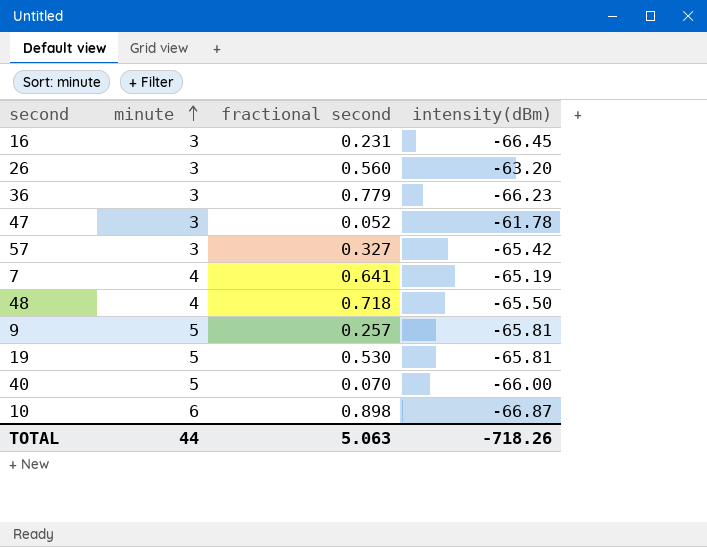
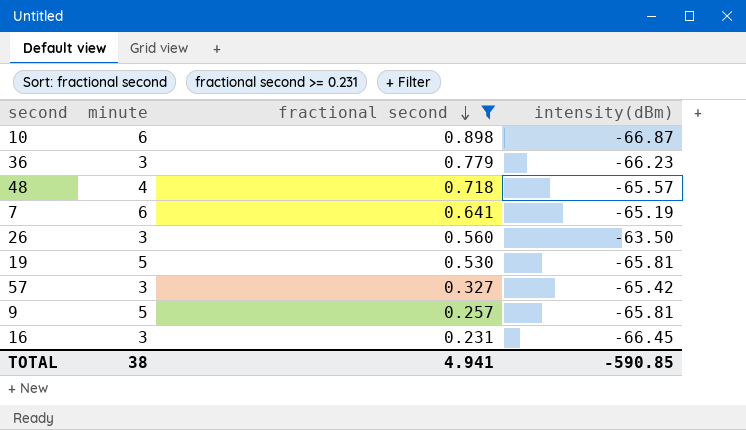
filter: none -> fractional second >= 0.231
row order: minute ascending -> fractional second descending
48 | intensity(dBm): -65.50 -> -65.57
7 | minute: 4 -> 6
26 | intensity(dBm): -63.20 -> -63.50
TOTAL | minute: 44 -> 38
TOTAL | fractional second: 5.063 -> 4.941
TOTAL | intensity(dBm): -718.26 -> -590.85

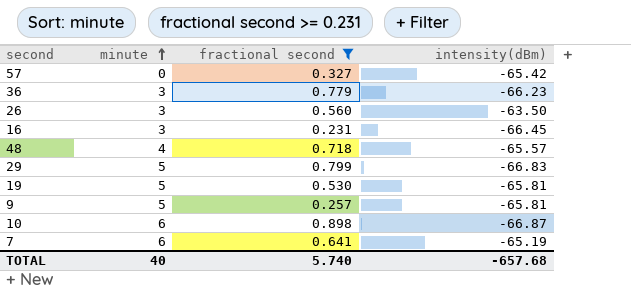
row order: fractional second descending -> minute ascending
57 | minute: 3 -> 0
row 29: none -> 5 | 0.799 | -66.83
TOTAL | minute: 38 -> 40
TOTAL | fractional second: 4.941 -> 5.740
TOTAL | intensity(dBm): -590.85 -> -657.68

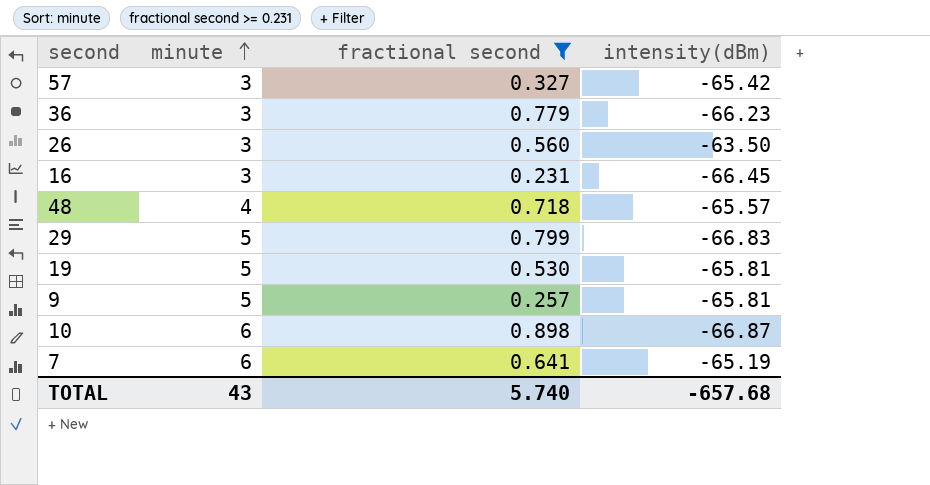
57 | minute: 0 -> 3
TOTAL | minute: 40 -> 43

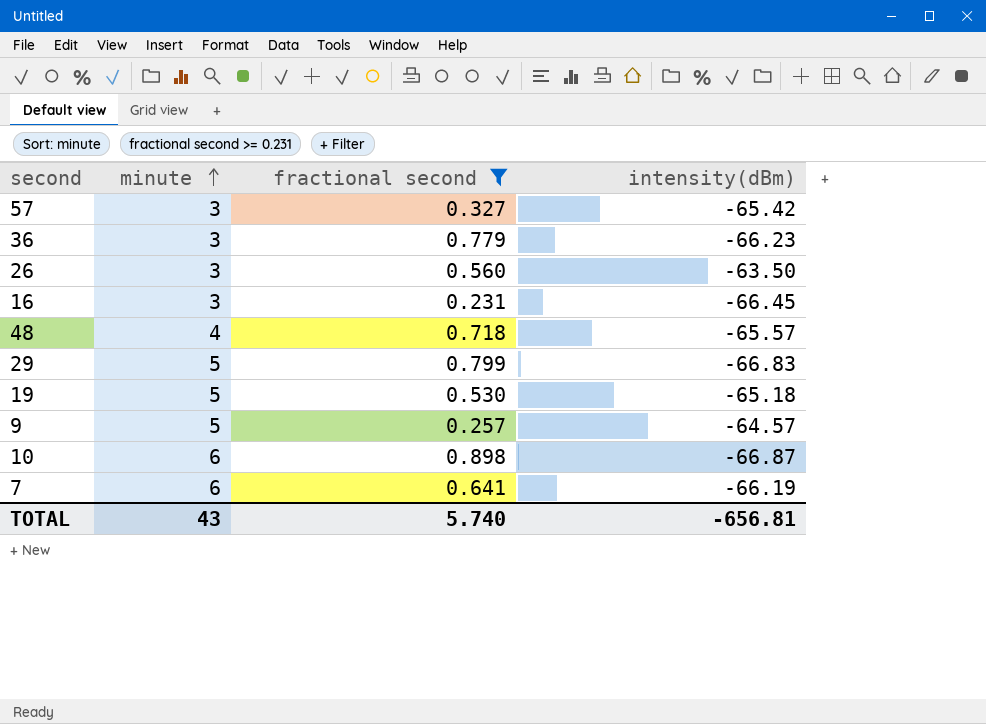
19 | intensity(dBm): -65.81 -> -65.18
9 | intensity(dBm): -65.81 -> -64.57
7 | intensity(dBm): -65.19 -> -66.19
TOTAL | intensity(dBm): -657.68 -> -656.81

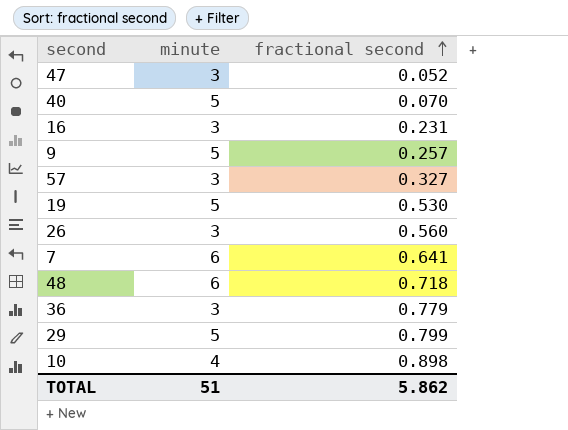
filter: fractional second >= 0.231 -> none
row order: minute ascending -> fractional second ascending
column intensity(dBm) | position: 4 -> none
48 | minute: 4 -> 6
10 | minute: 6 -> 4
TOTAL | minute: 43 -> 51
TOTAL | fractional second: 5.740 -> 5.862

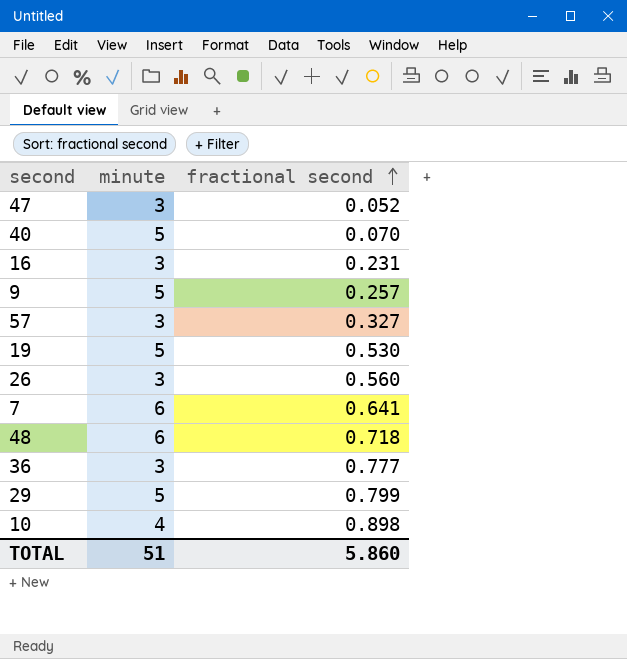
36 | fractional second: 0.779 -> 0.777
TOTAL | fractional second: 5.862 -> 5.860

